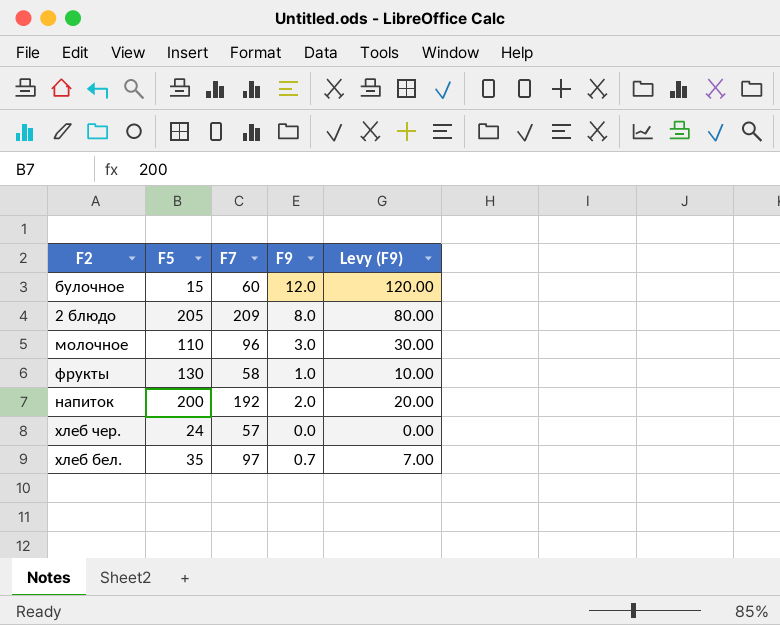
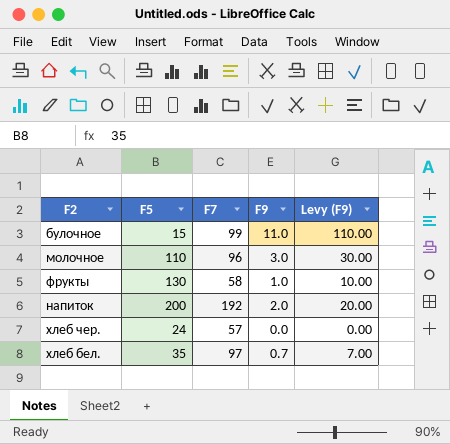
row 2 блюдо: 205 | 209 | 8.0 | 80.00 -> none
булочное | F7: 60 -> 99
булочное | F9: 12.0 -> 11.0
булочное | Levy (F9): 120.00 -> 110.00

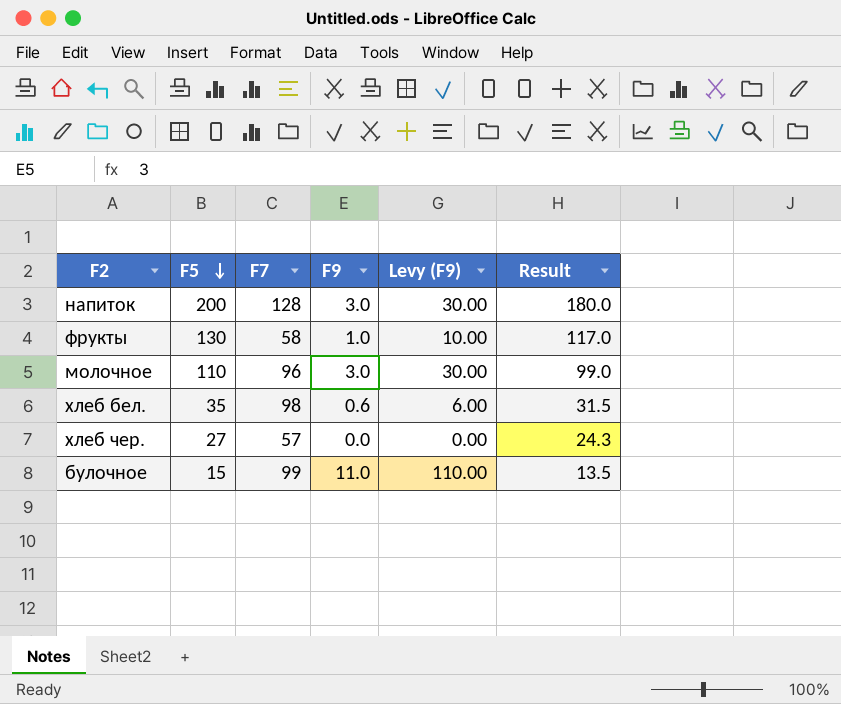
row order: none -> F5 descending
column Result | formula: none -> [F5] * 0.9
напиток | F7: 192 -> 128
напиток | F9: 2.0 -> 3.0
напиток | Levy (F9): 20.00 -> 30.00
хлеб бел. | F7: 97 -> 98
хлеб бел. | F9: 0.7 -> 0.6
хлеб бел. | Levy (F9): 7.00 -> 6.00
хлеб чер. | F5: 24 -> 27

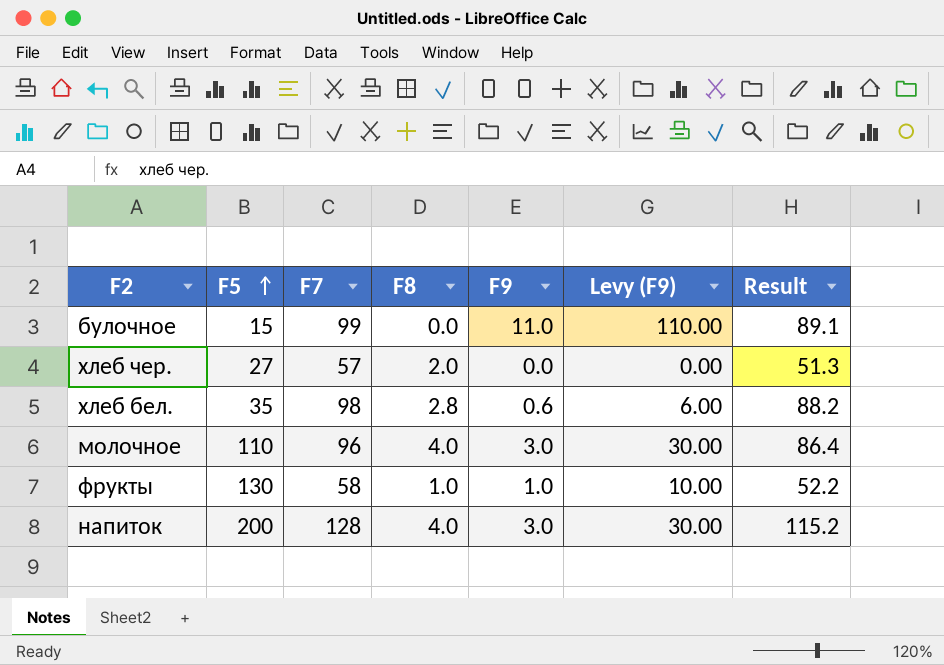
row order: F5 descending -> F5 ascending
column F8 | position: none -> 4
column Result | formula: [F5] * 0.9 -> [F7] * 0.9

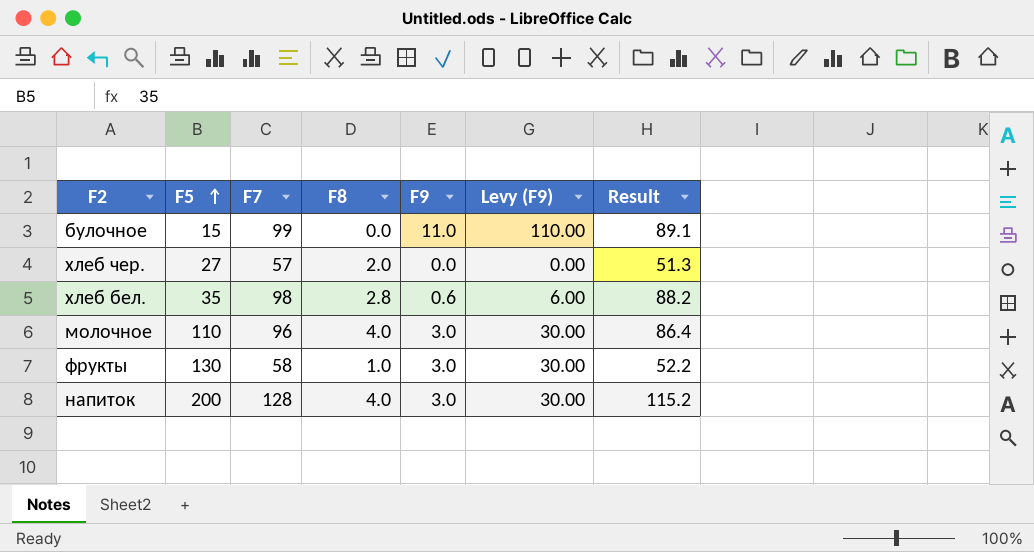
фрукты | F9: 1.0 -> 3.0
фрукты | Levy (F9): 10.00 -> 30.00

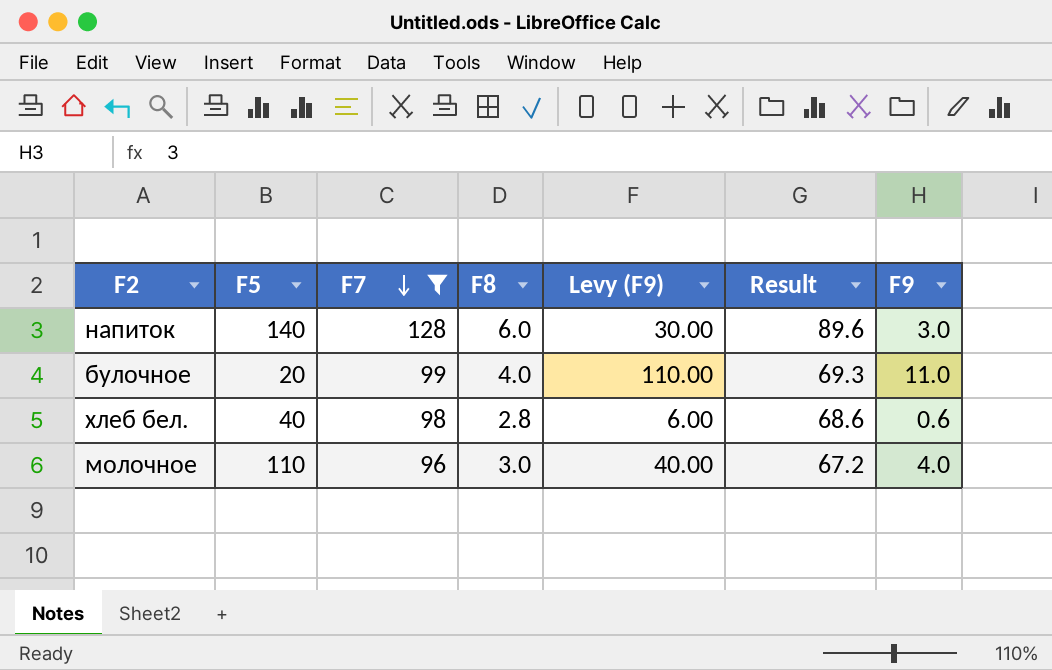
filter: none -> F7 >= 96
row order: F5 ascending -> F7 descending
column Result | formula: [F7] * 0.9 -> [F7] * 0.7
column F9 | position: 5 -> 7
напиток | F5: 200 -> 140
напиток | F8: 4.0 -> 6.0
булочное | F5: 15 -> 20
булочное | F8: 0.0 -> 4.0
хлеб бел. | F5: 35 -> 40
молочное | F8: 4.0 -> 3.0
молочное | Levy (F9): 30.00 -> 40.00
молочное | F9: 3.0 -> 4.0

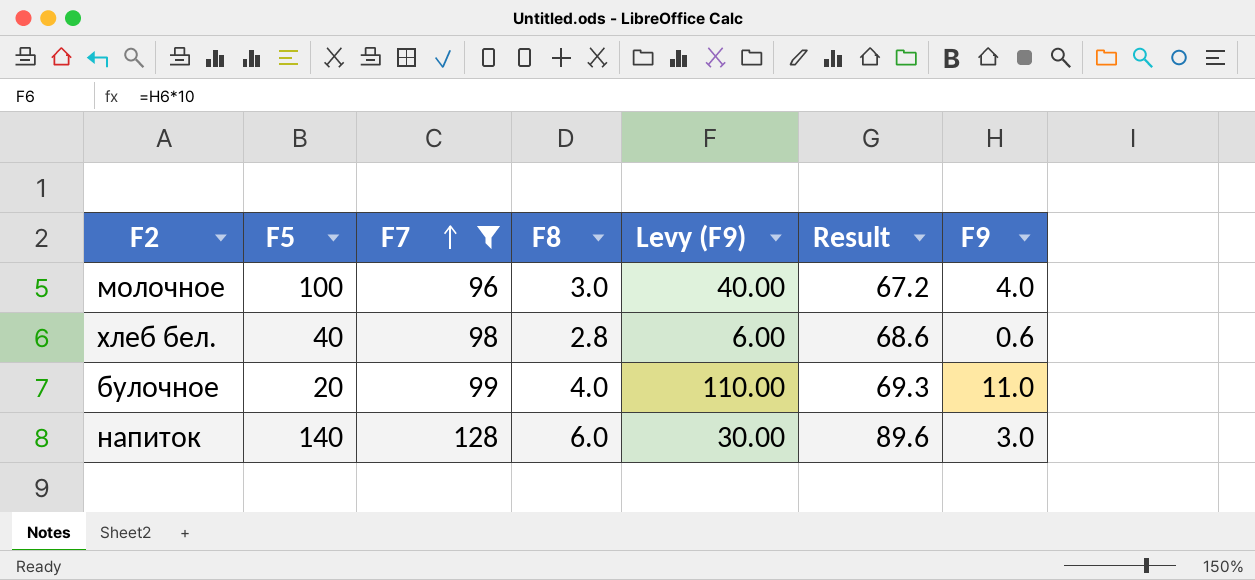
row order: F7 descending -> F7 ascending
молочное | F5: 110 -> 100

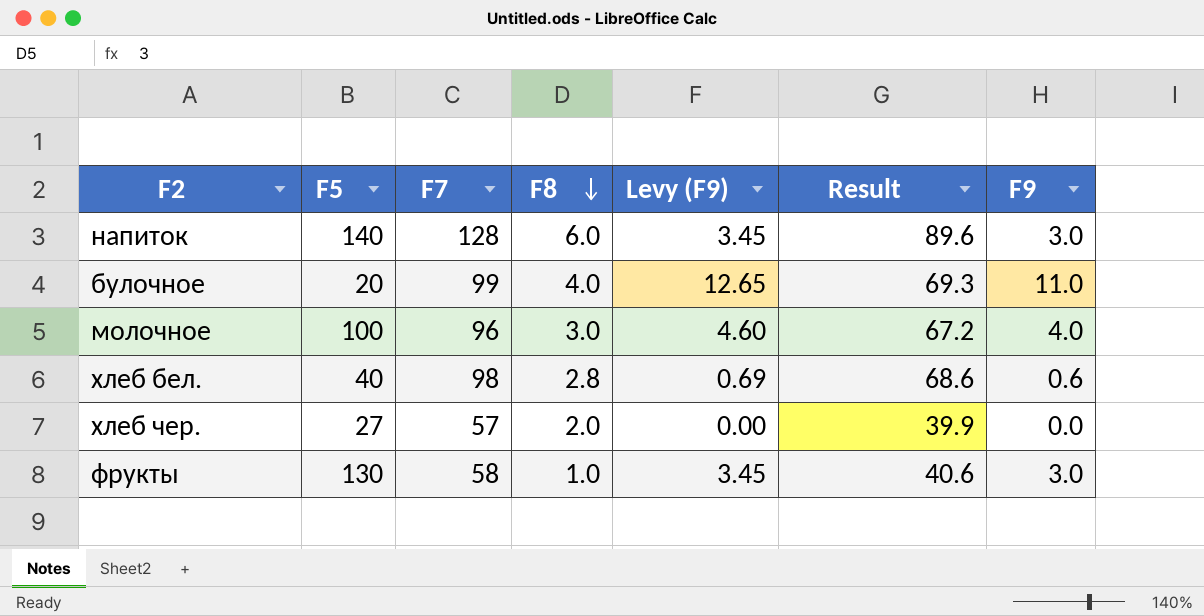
filter: F7 >= 96 -> none
row order: F7 ascending -> F8 descending
column Levy (F9) | formula: [F9] * 10 -> [F9] * 1.15

